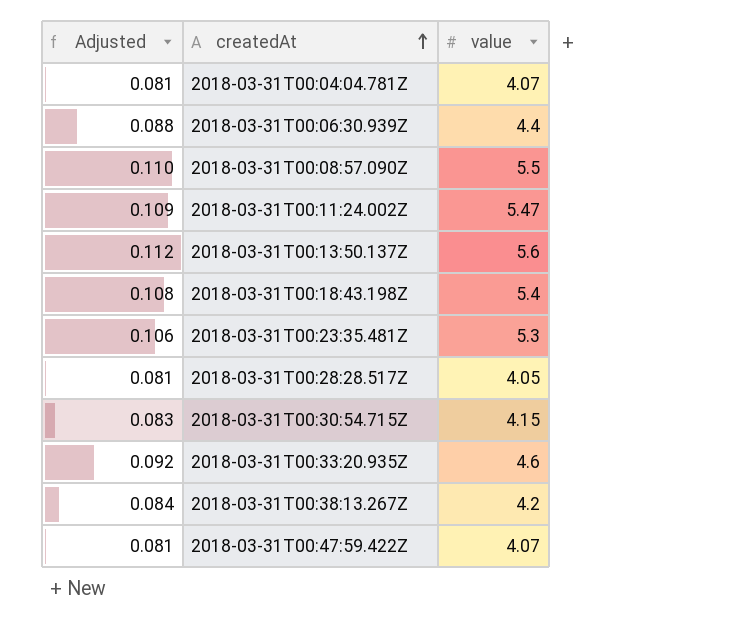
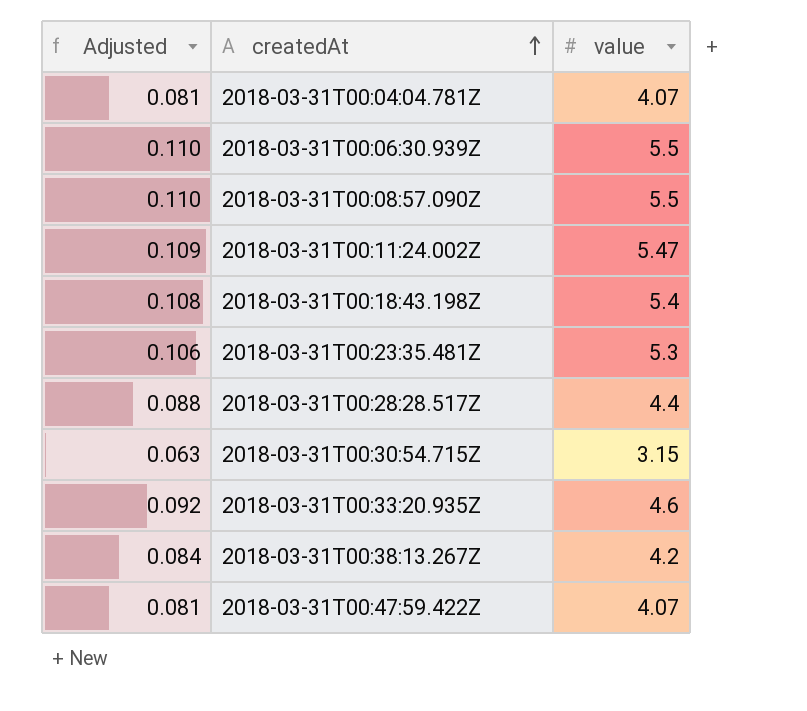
row 2018-03-31T00:13:50.137Z: 0.112 | 5.6 -> none
2018-03-31T00:06:30.939Z | Adjusted: 0.088 -> 0.110
2018-03-31T00:06:30.939Z | value: 4.4 -> 5.5
2018-03-31T00:28:28.517Z | Adjusted: 0.081 -> 0.088
2018-03-31T00:28:28.517Z | value: 4.05 -> 4.4
2018-03-31T00:30:54.715Z | Adjusted: 0.083 -> 0.063
2018-03-31T00:30:54.715Z | value: 4.15 -> 3.15

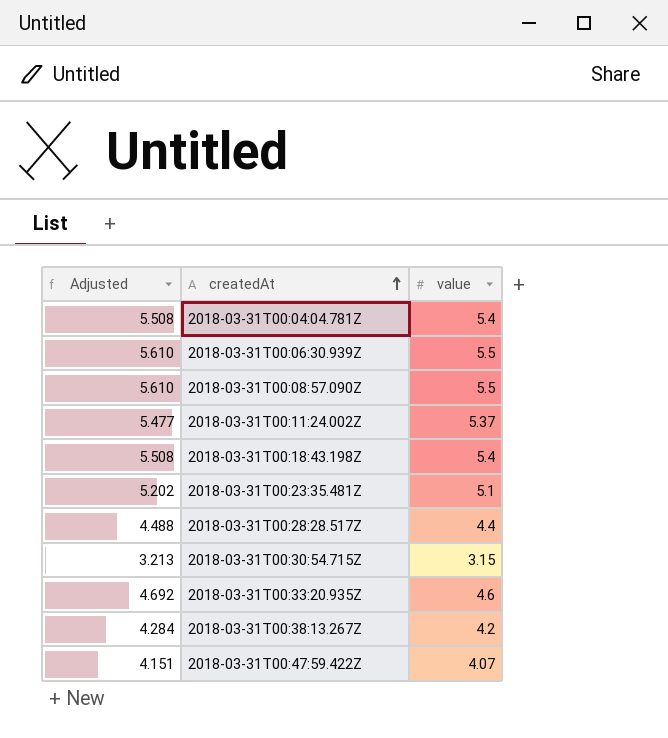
column Adjusted | formula: [value] * 0.02 -> [value] * 1.02
2018-03-31T00:04:04.781Z | value: 4.07 -> 5.4
2018-03-31T00:11:24.002Z | value: 5.47 -> 5.37
2018-03-31T00:23:35.481Z | value: 5.3 -> 5.1

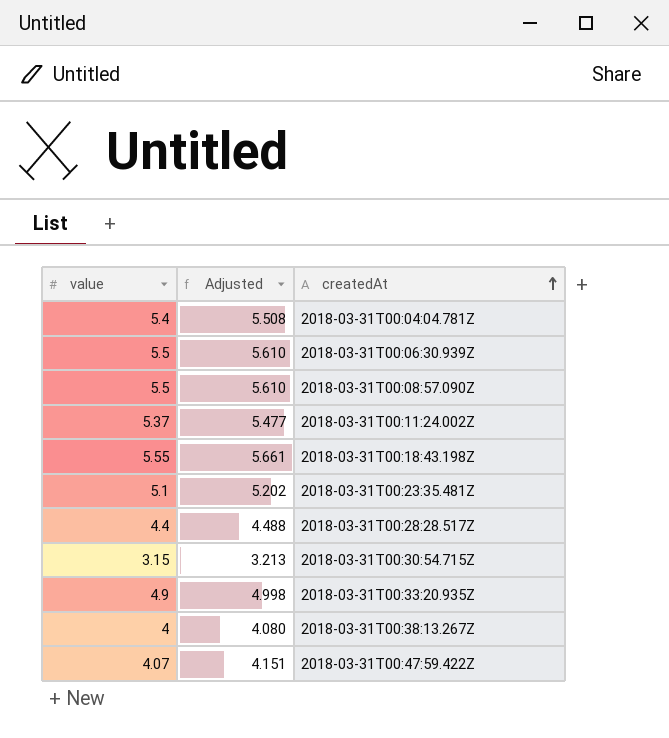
column value | position: 3 -> 1
2018-03-31T00:18:43.198Z | value: 5.4 -> 5.55
2018-03-31T00:18:43.198Z | Adjusted: 5.508 -> 5.661
2018-03-31T00:33:20.935Z | value: 4.6 -> 4.9
2018-03-31T00:33:20.935Z | Adjusted: 4.692 -> 4.998
2018-03-31T00:38:13.267Z | value: 4.2 -> 4
2018-03-31T00:38:13.267Z | Adjusted: 4.284 -> 4.080

